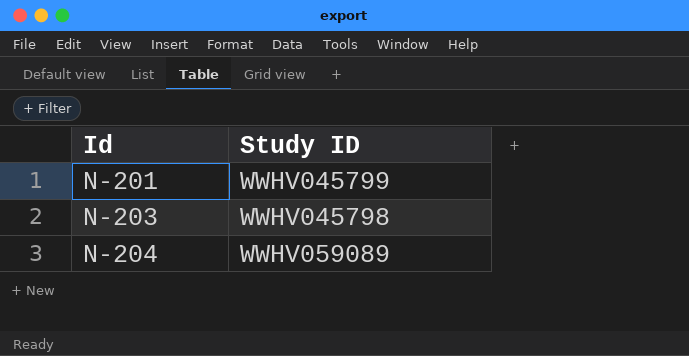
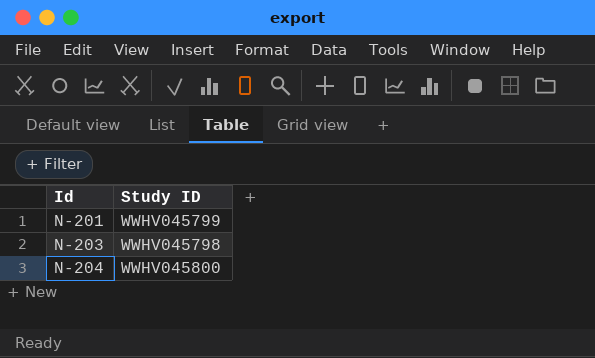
N-204 | Study ID: WWHV059089 -> WWHV045800

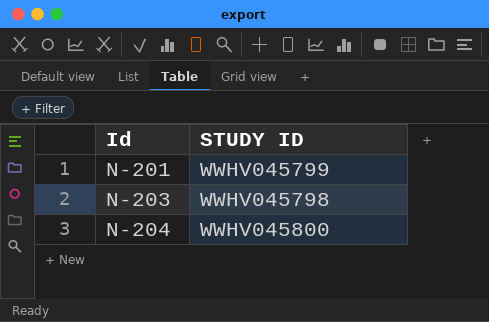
column name: Study ID -> STUDY ID

